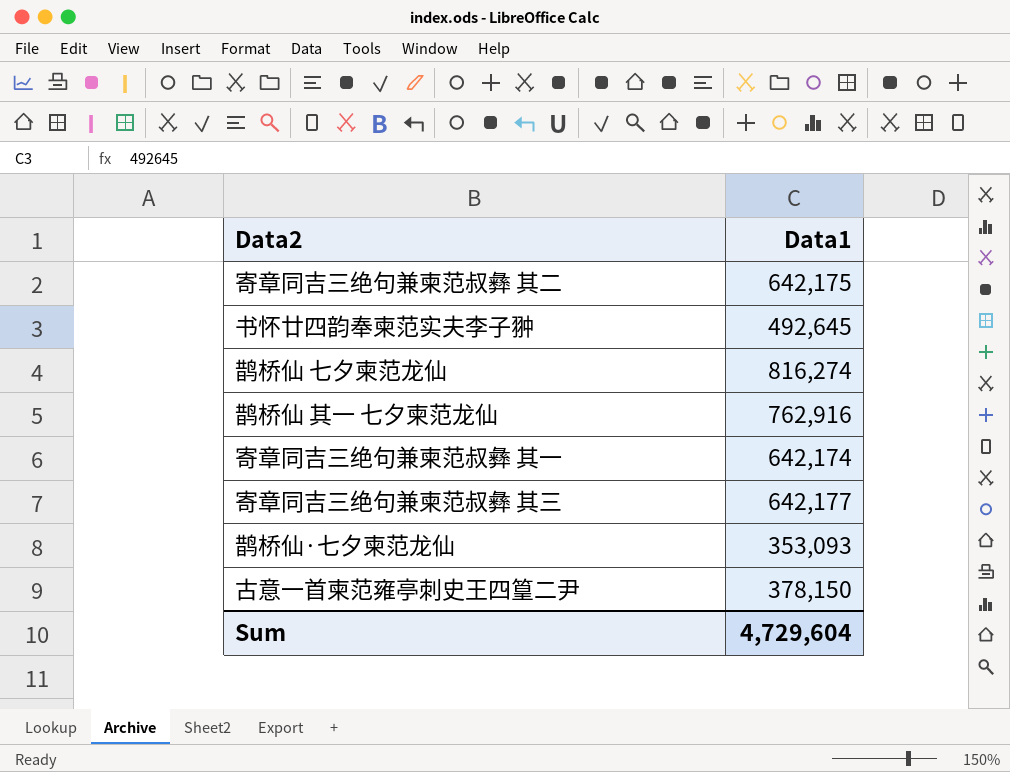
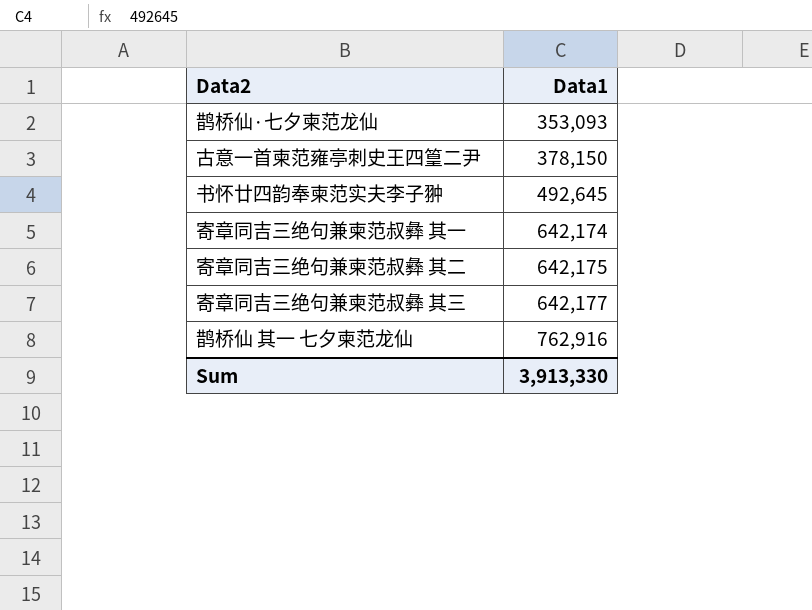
row order: none -> Data1 ascending
row 鹊桥仙 七夕柬范龙仙: 816,274 -> none
Sum | Data1: 4,729,604 -> 3,913,330

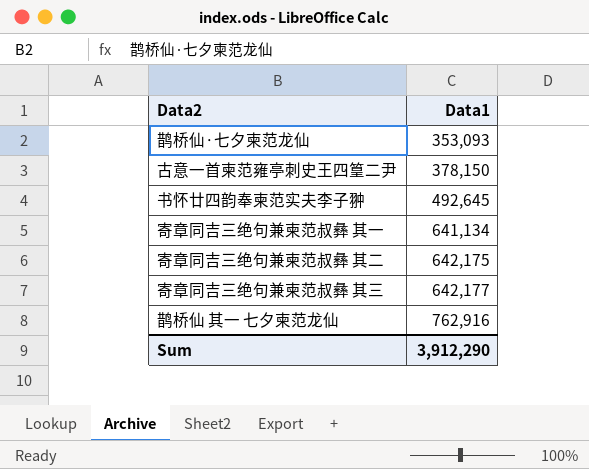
寄章同吉三绝句兼柬范叔彝 其一 | Data1: 642,174 -> 641,134
Sum | Data1: 3,913,330 -> 3,912,290

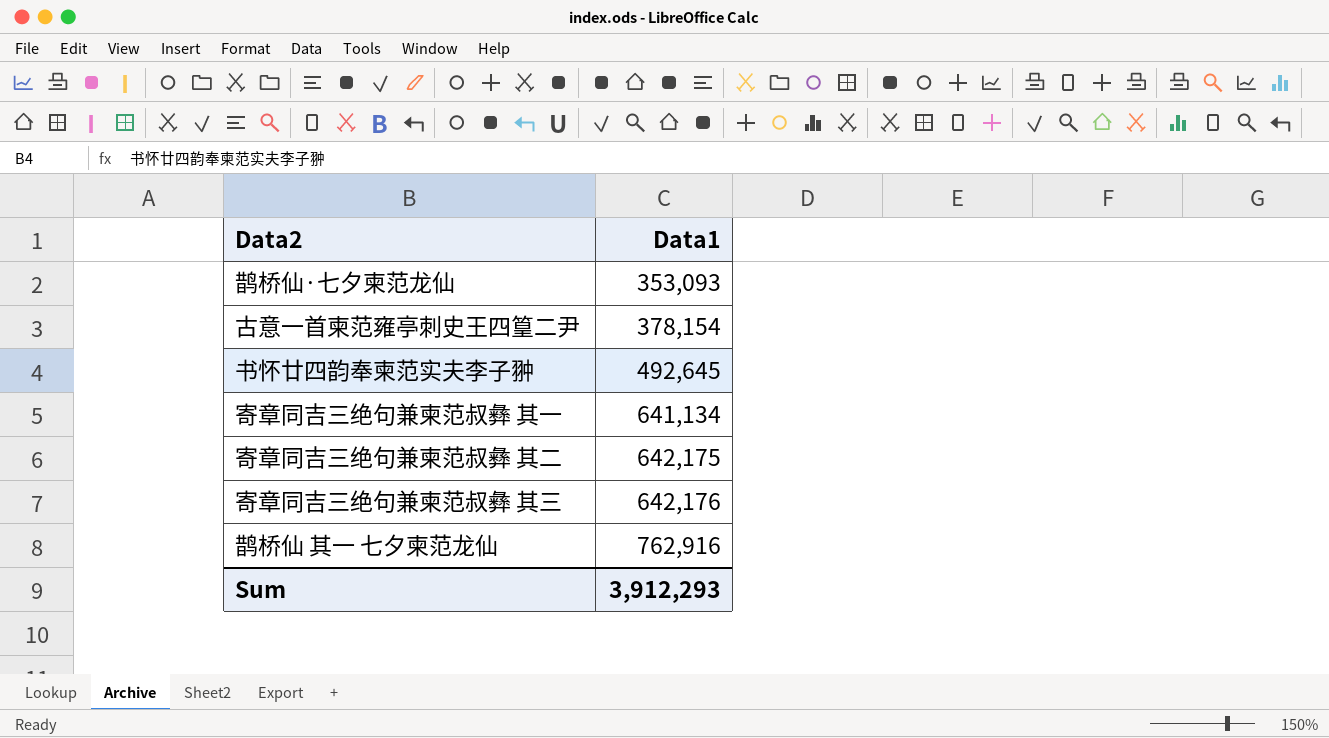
古意一首柬范雍亭刺史王四篁二尹 | Data1: 378,150 -> 378,154
寄章同吉三绝句兼柬范叔彝 其三 | Data1: 642,177 -> 642,176
Sum | Data1: 3,912,290 -> 3,912,293

